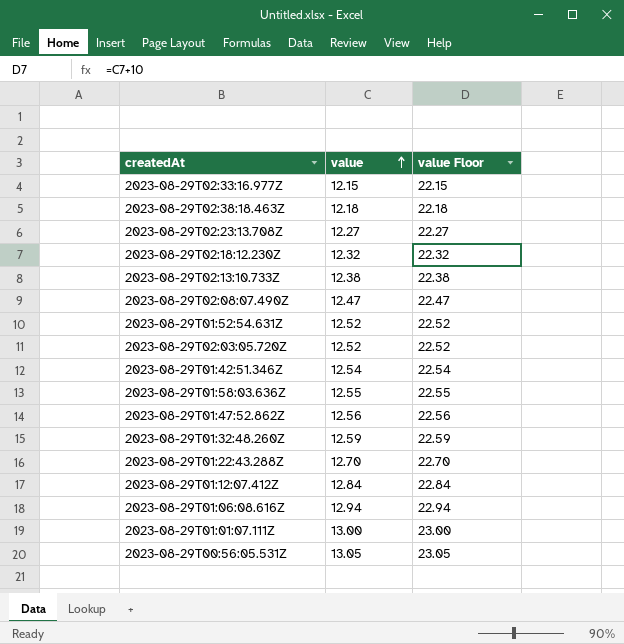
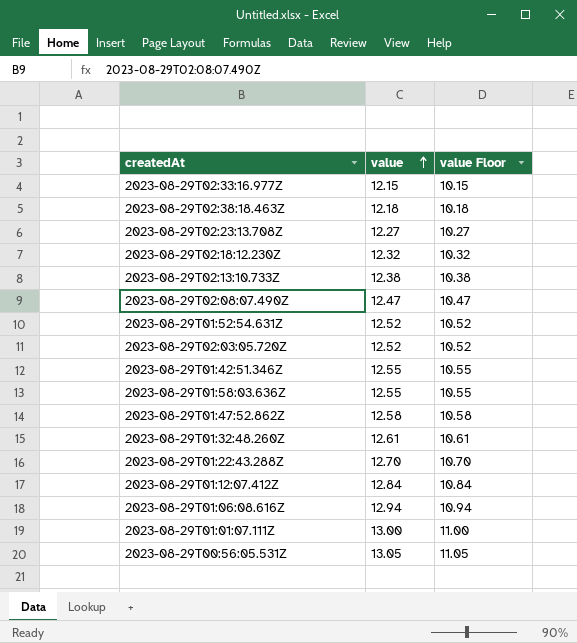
column value Floor | formula: [value] + 10 -> [value] - 2
2023-08-29T01:42:51.346Z | value: 12.54 -> 12.55
2023-08-29T01:47:52.862Z | value: 12.56 -> 12.58
2023-08-29T01:32:48.260Z | value: 12.59 -> 12.61

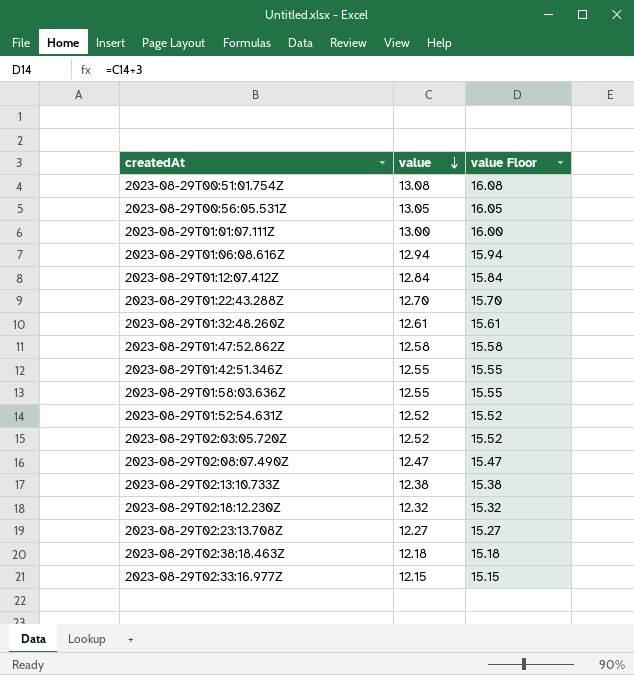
row order: value ascending -> value descending
column value Floor | formula: [value] - 2 -> [value] + 3
row 2023-08-29T00:51:01.754Z: none -> 13.08 | 16.08

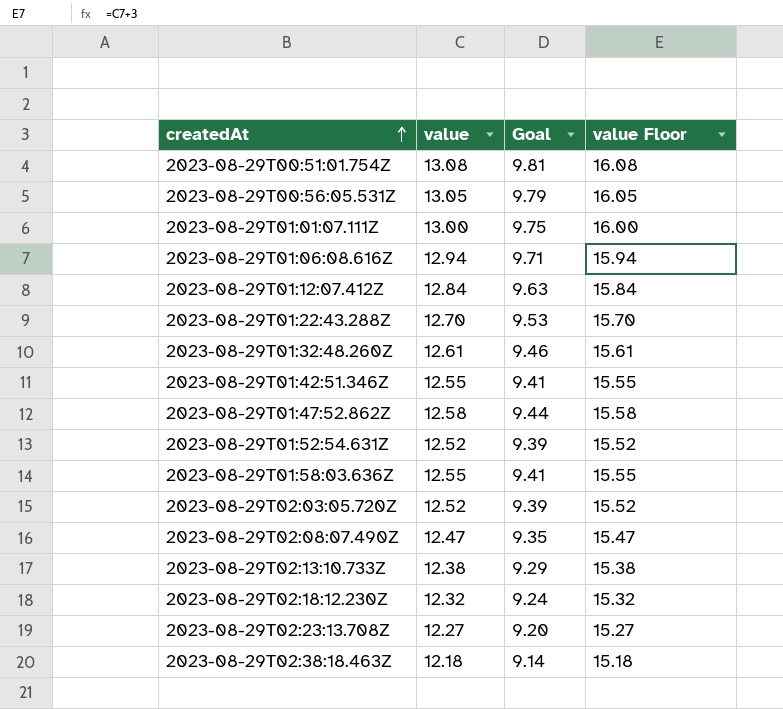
row order: value descending -> createdAt ascending
column Goal | formula: none -> [value] * 0.75
row 2023-08-29T02:33:16.977Z: 12.15 | 15.15 -> none

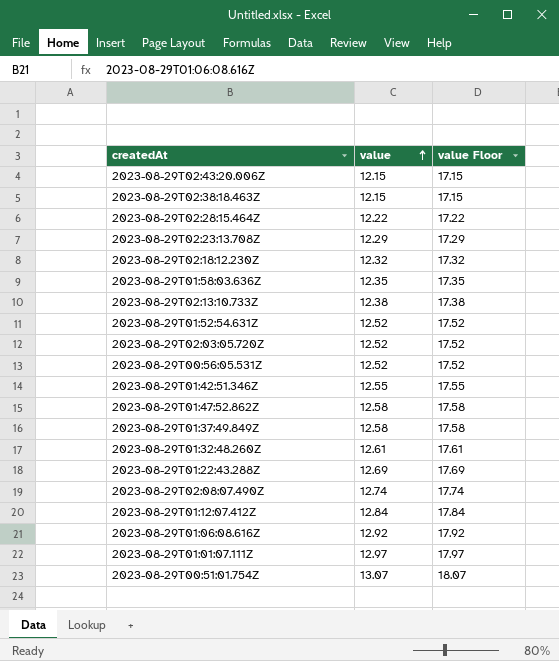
row order: createdAt ascending -> value ascending
column Goal | formula: [value] * 0.75 -> none
column value Floor | formula: [value] + 3 -> [value] + 5
row 2023-08-29T02:43:20.006Z: none -> 12.15 | 17.15
2023-08-29T02:38:18.463Z | value: 12.18 -> 12.15
row 2023-08-29T02:28:15.464Z: none -> 12.22 | 17.22
2023-08-29T02:23:13.708Z | value: 12.27 -> 12.29
2023-08-29T01:58:03.636Z | value: 12.55 -> 12.35
2023-08-29T00:56:05.531Z | value: 13.05 -> 12.52
row 2023-08-29T01:37:49.849Z: none -> 12.58 | 17.58
2023-08-29T01:22:43.288Z | value: 12.70 -> 12.69
2023-08-29T02:08:07.490Z | value: 12.47 -> 12.74
2023-08-29T01:06:08.616Z | value: 12.94 -> 12.92
2023-08-29T01:01:07.111Z | value: 13.00 -> 12.97
2023-08-29T00:51:01.754Z | value: 13.08 -> 13.07

